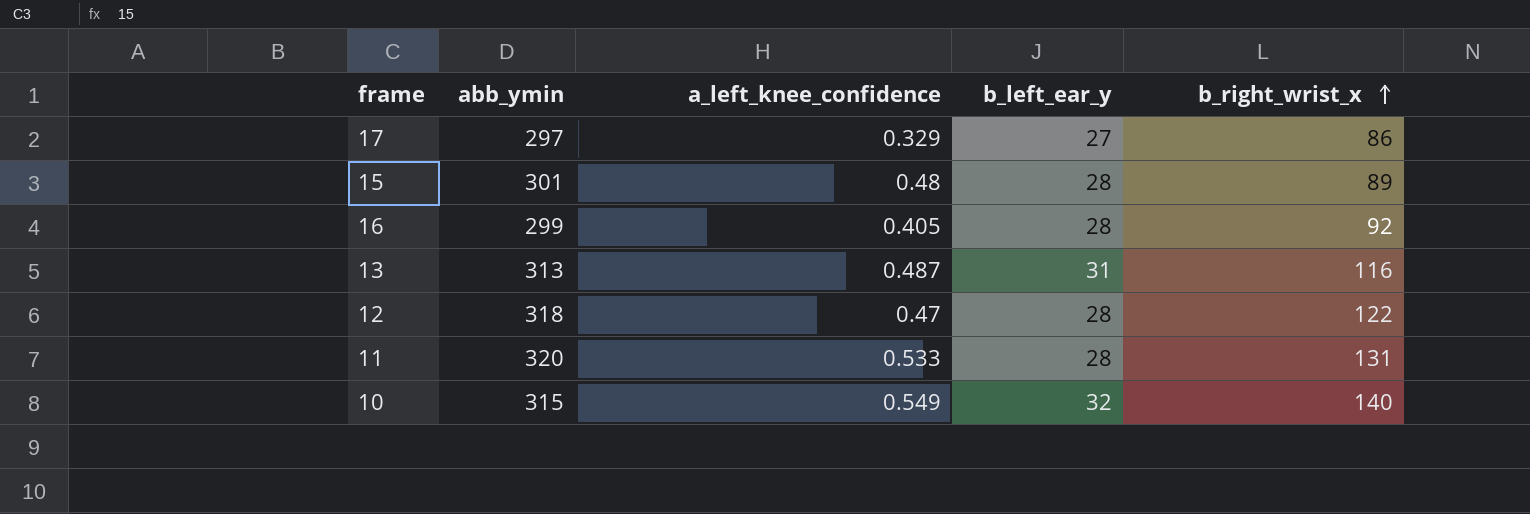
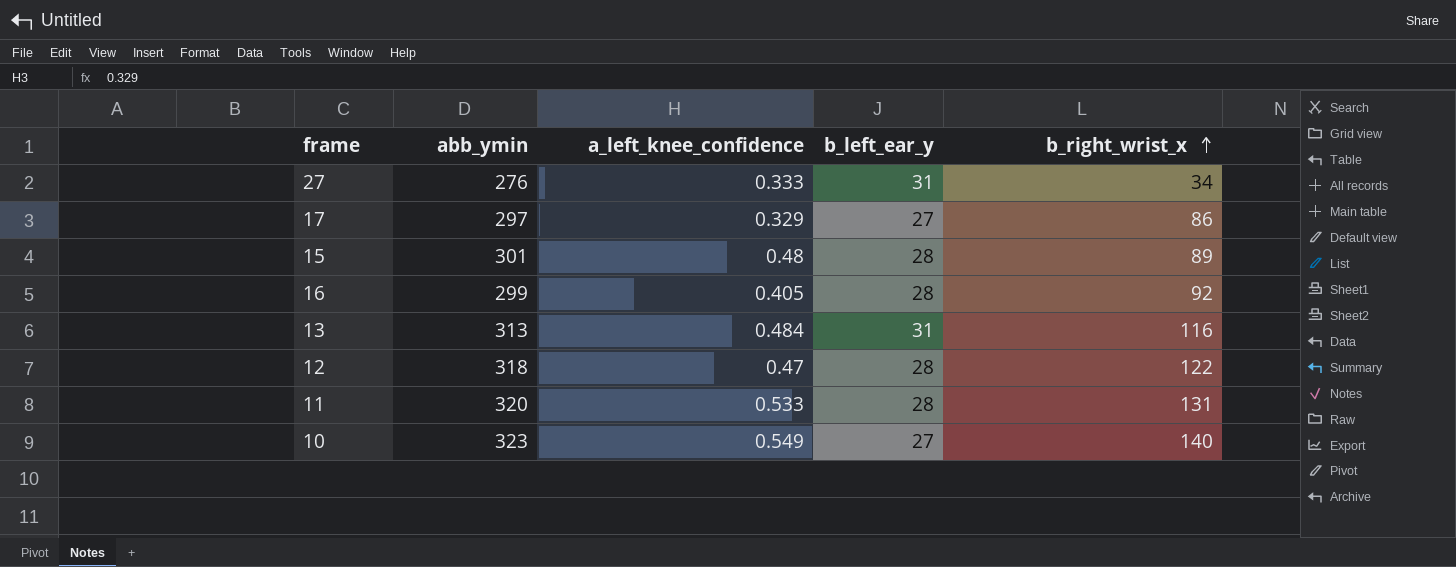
row 27: none -> 276 | 0.333 | 31 | 34
13 | a_left_knee_confidence: 0.487 -> 0.484
10 | abb_ymin: 315 -> 323
10 | b_left_ear_y: 32 -> 27

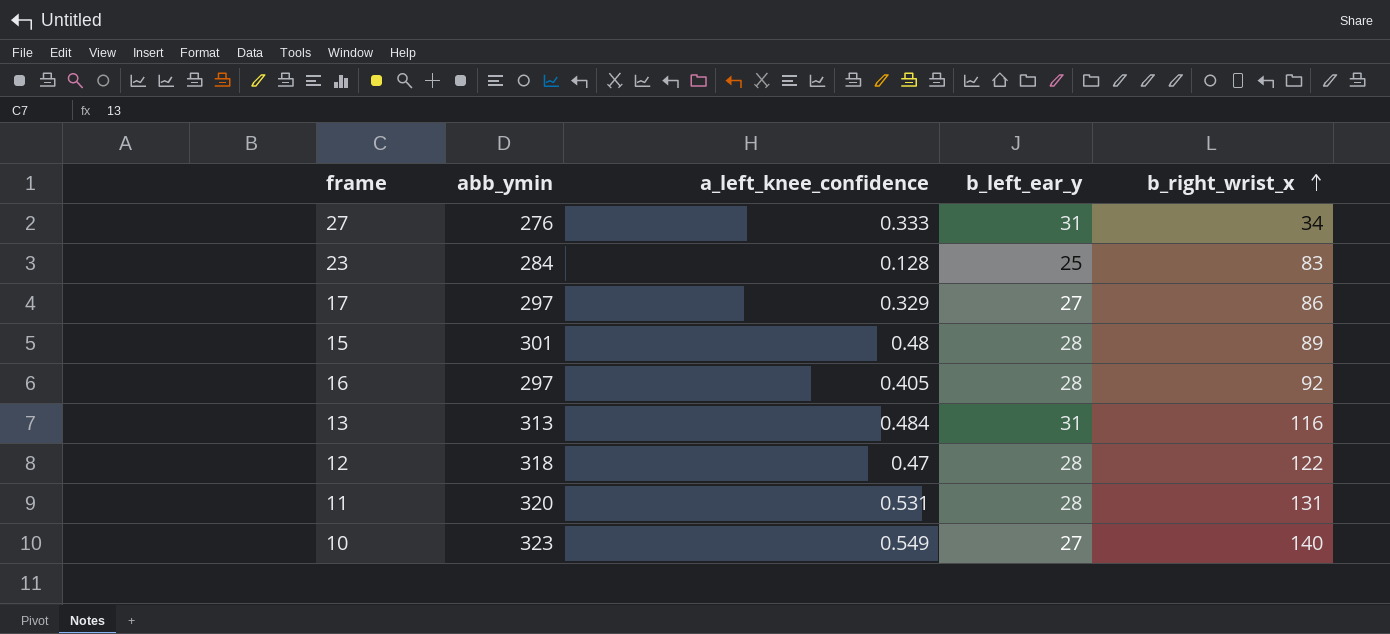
row 23: none -> 284 | 0.128 | 25 | 83
16 | abb_ymin: 299 -> 297
11 | a_left_knee_confidence: 0.533 -> 0.531

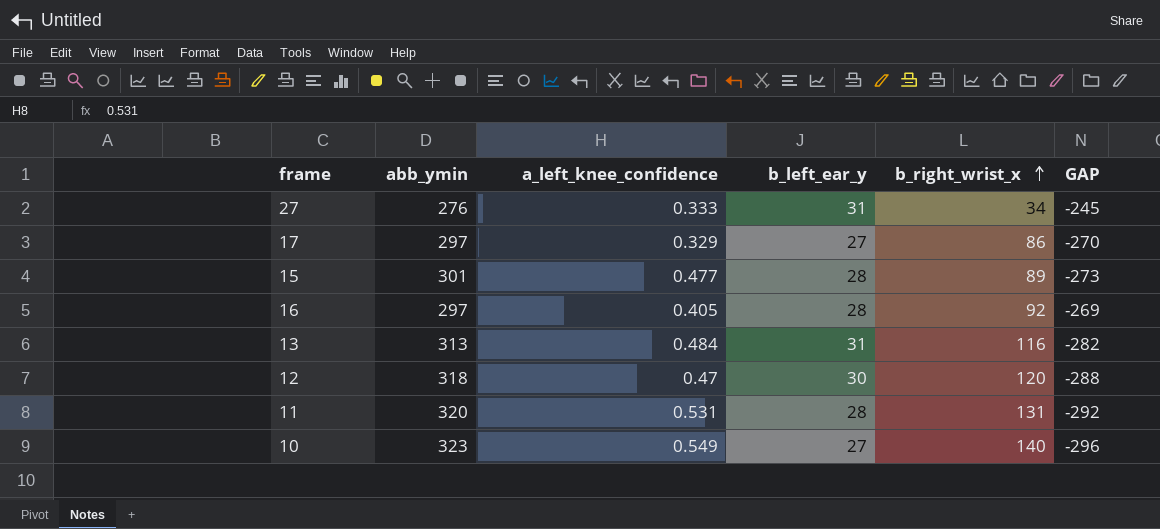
column GAP | formula: none -> [b_left_ear_y] - [abb_ymin]
row 23: 284 | 0.128 | 25 | 83 -> none
15 | a_left_knee_confidence: 0.48 -> 0.477
12 | b_left_ear_y: 28 -> 30
12 | b_right_wrist_x: 122 -> 120

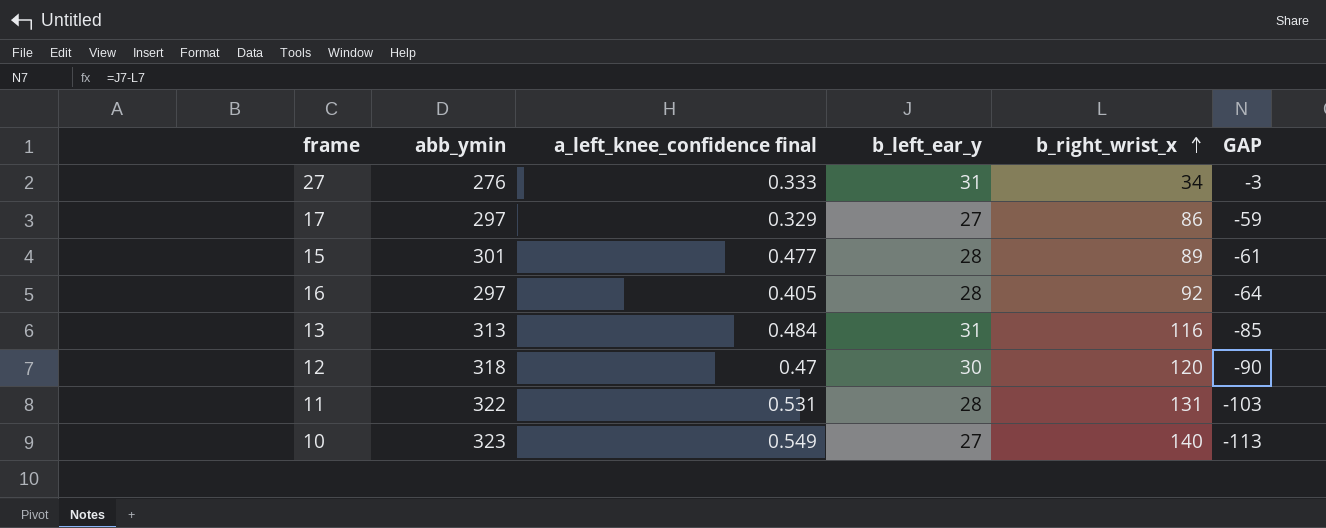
column name: a_left_knee_confidence -> a_left_knee_confidence final
column GAP | formula: [b_left_ear_y] - [abb_ymin] -> [b_left_ear_y] - [b_right_wrist_x]
11 | abb_ymin: 320 -> 322

